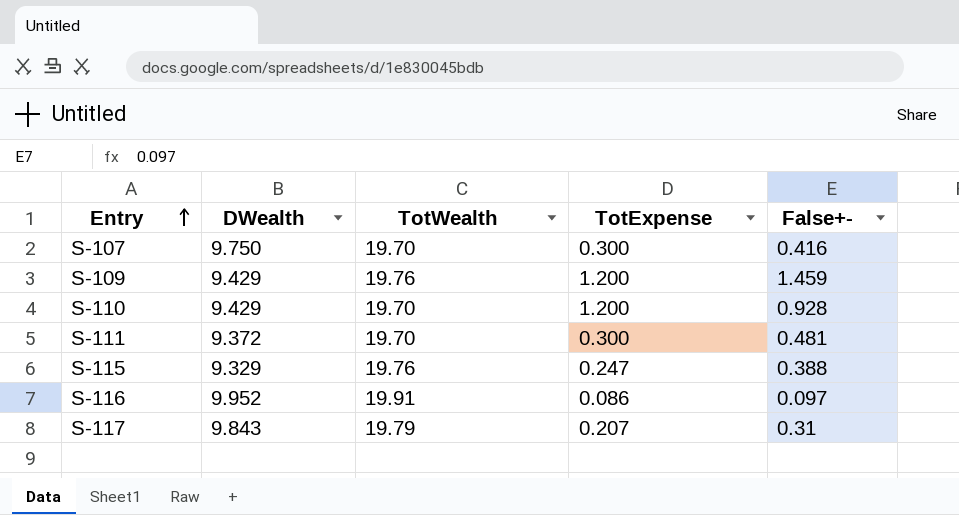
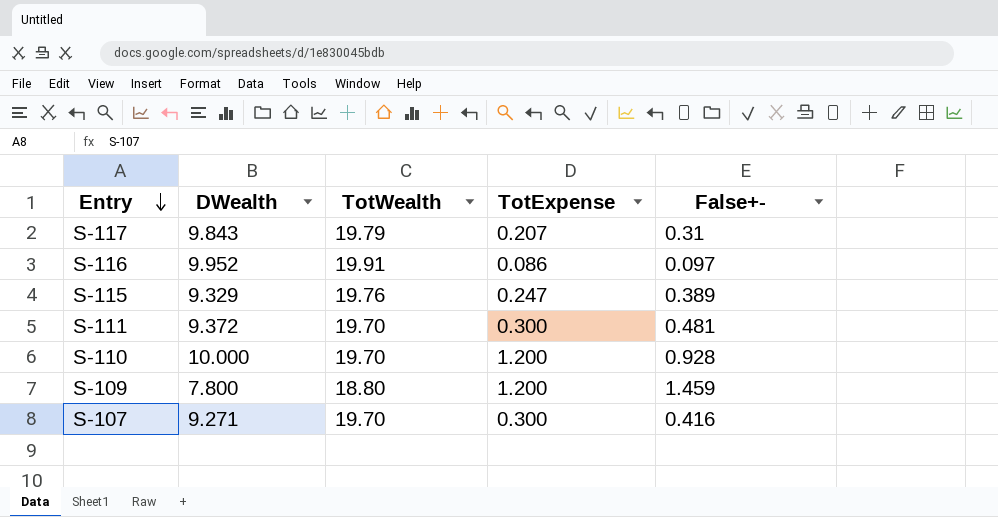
row order: Entry ascending -> Entry descending
S-115 | False+-: 0.388 -> 0.389
S-110 | DWealth: 9.429 -> 10.000
S-109 | DWealth: 9.429 -> 7.800
S-109 | TotWealth: 19.76 -> 18.80
S-107 | DWealth: 9.750 -> 9.271

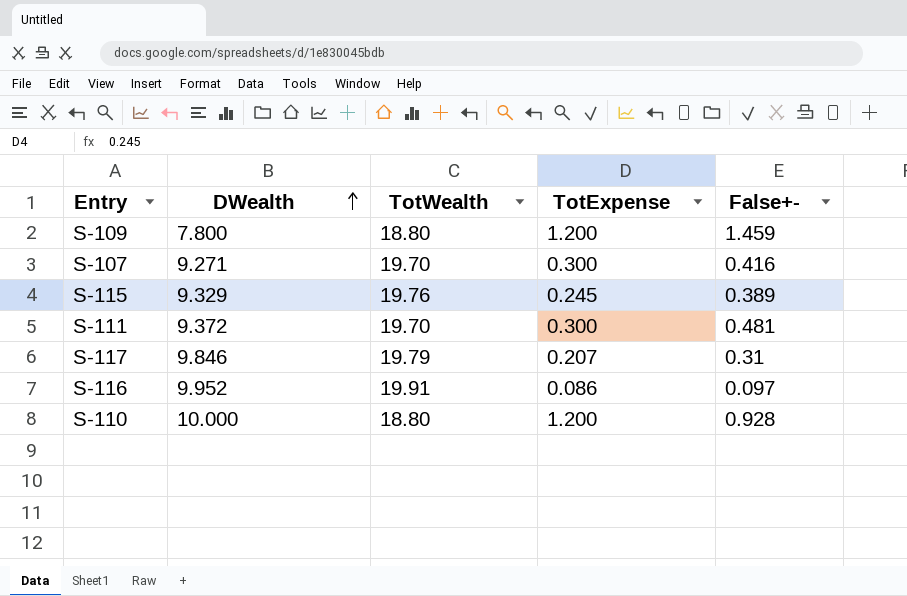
row order: Entry descending -> DWealth ascending
S-115 | TotExpense: 0.247 -> 0.245
S-117 | DWealth: 9.843 -> 9.846
S-110 | TotWealth: 19.70 -> 18.80

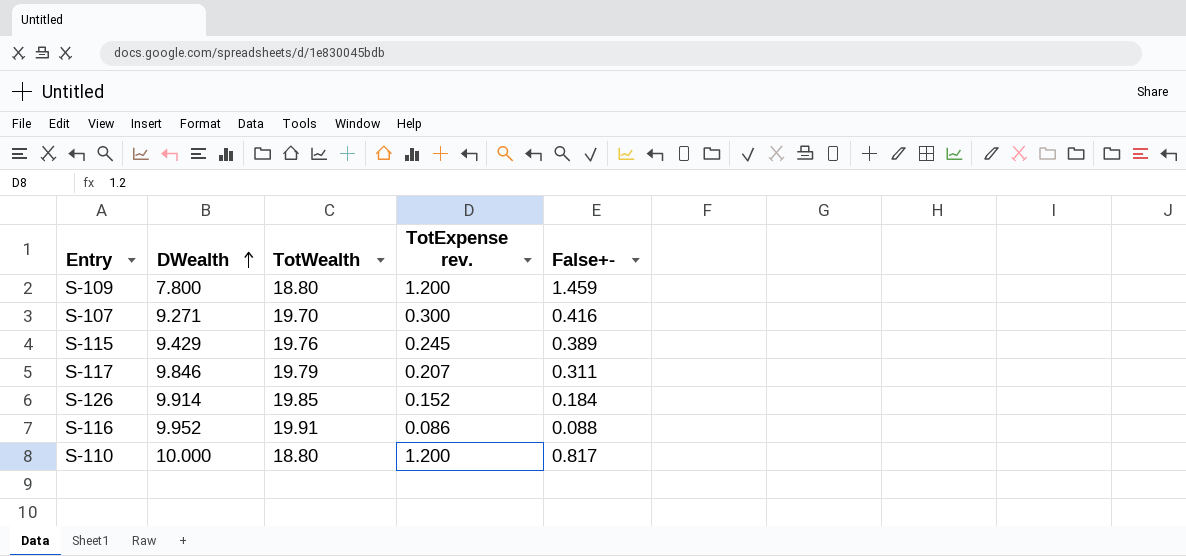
column name: TotExpense -> TotExpense rev.
row S-111: 9.372 | 19.70 | 0.300 | 0.481 -> none
S-115 | DWealth: 9.329 -> 9.429
S-117 | False+-: 0.31 -> 0.311
row S-126: none -> 9.914 | 19.85 | 0.152 | 0.184
S-116 | False+-: 0.097 -> 0.088
S-110 | False+-: 0.928 -> 0.817

